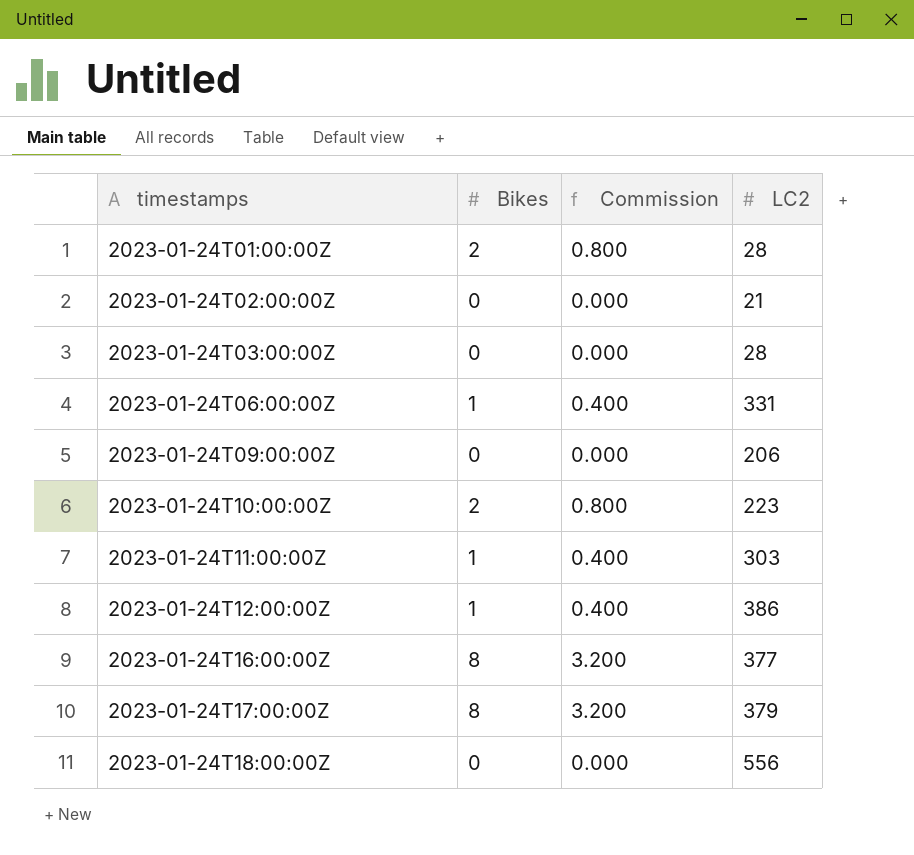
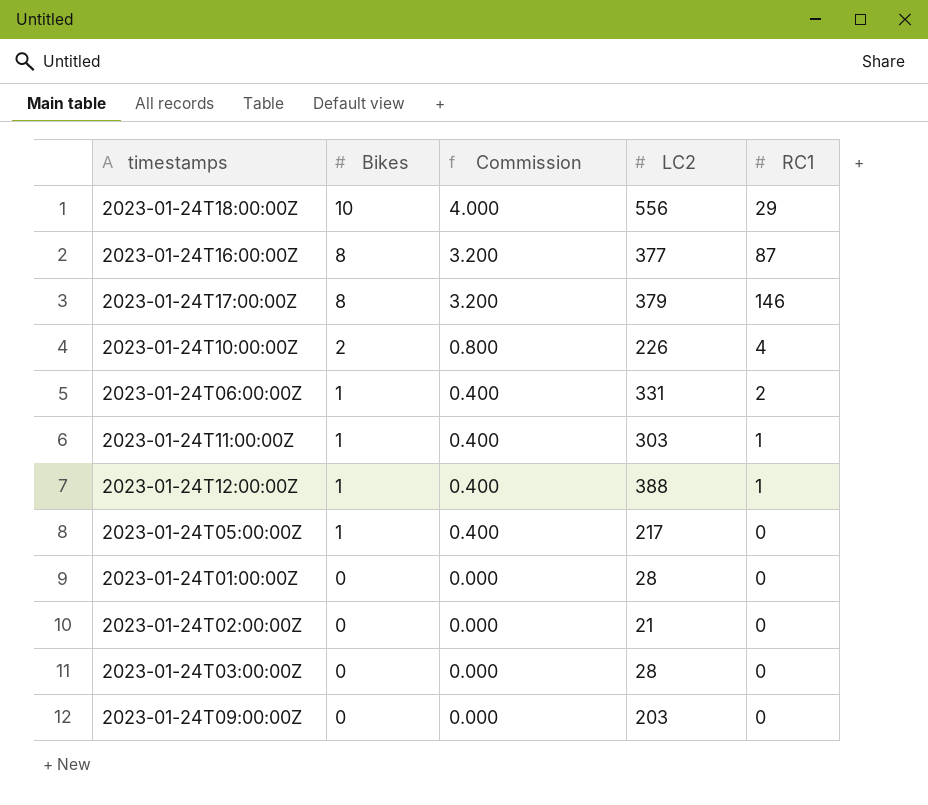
row order: timestamps ascending -> Bikes descending
column RC1 | position: none -> 5
2023-01-24T18:00:00Z | Bikes: 0 -> 10
2023-01-24T18:00:00Z | Commission: 0.000 -> 4.000
2023-01-24T10:00:00Z | LC2: 223 -> 226
2023-01-24T12:00:00Z | LC2: 386 -> 388
row 2023-01-24T05:00:00Z: none -> 1 | 0.400 | 217 | 0
2023-01-24T01:00:00Z | Bikes: 2 -> 0
2023-01-24T01:00:00Z | Commission: 0.800 -> 0.000
2023-01-24T09:00:00Z | LC2: 206 -> 203

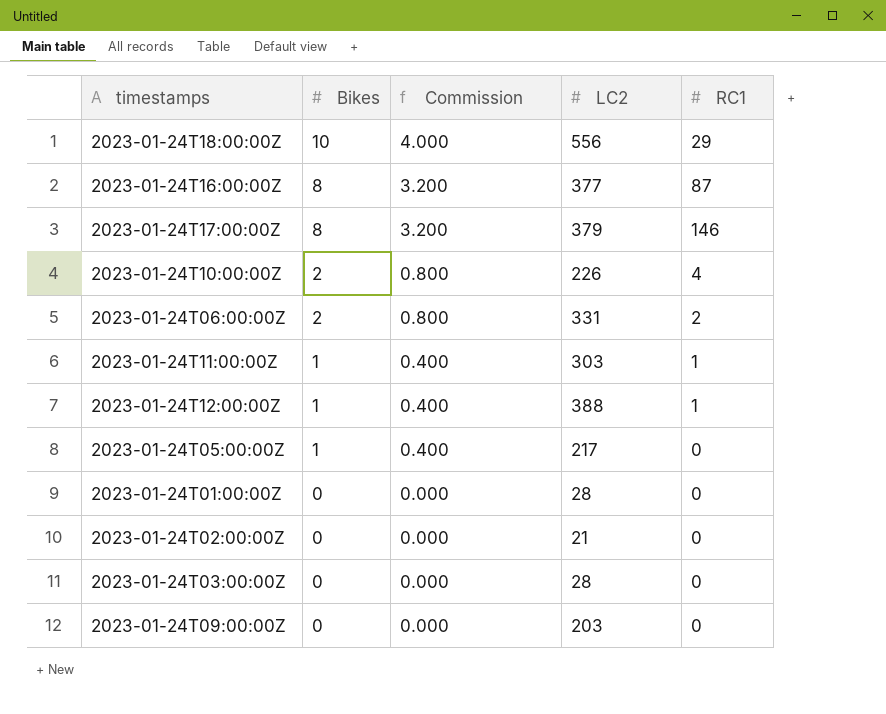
2023-01-24T06:00:00Z | Bikes: 1 -> 2
2023-01-24T06:00:00Z | Commission: 0.400 -> 0.800

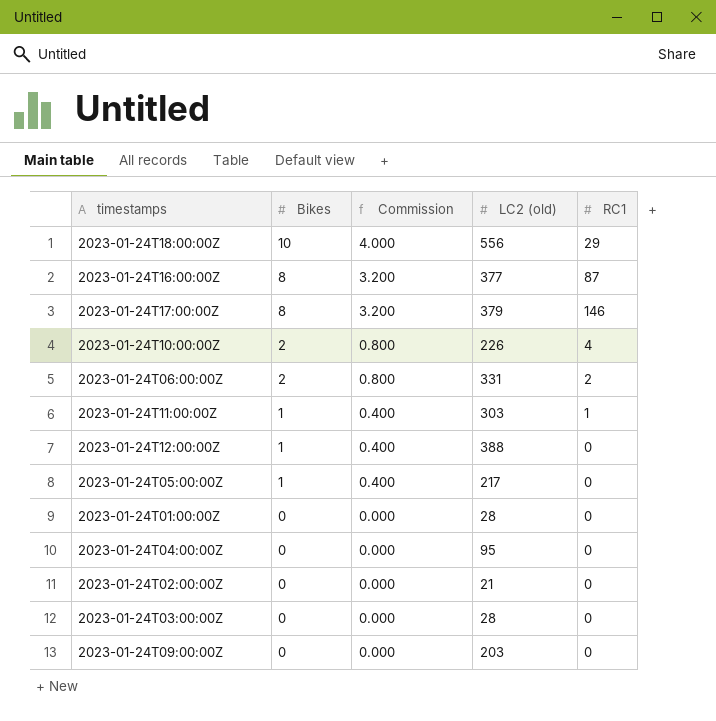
column name: LC2 -> LC2 (old)
2023-01-24T12:00:00Z | RC1: 1 -> 0
row 2023-01-24T04:00:00Z: none -> 0 | 0.000 | 95 | 0

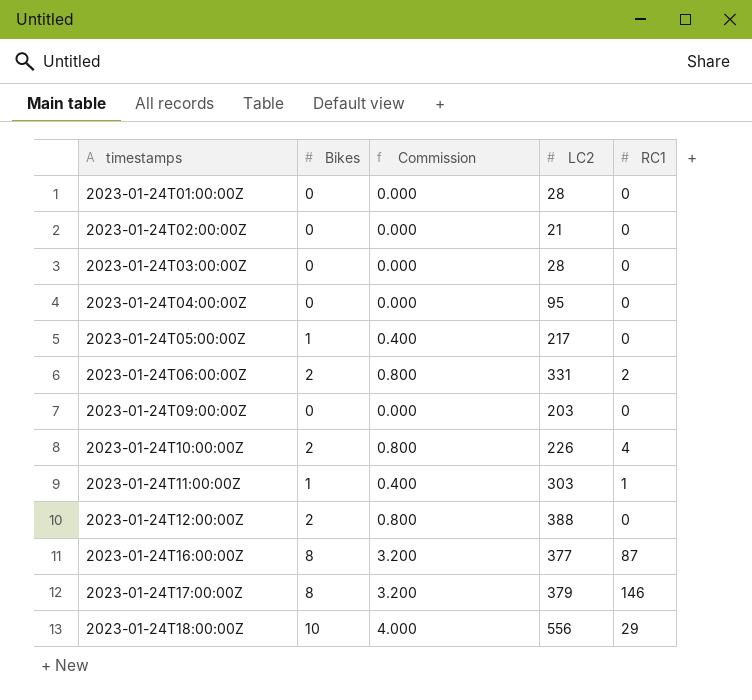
row order: Bikes descending -> timestamps ascending
column name: LC2 (old) -> LC2
2023-01-24T12:00:00Z | Bikes: 1 -> 2
2023-01-24T12:00:00Z | Commission: 0.400 -> 0.800

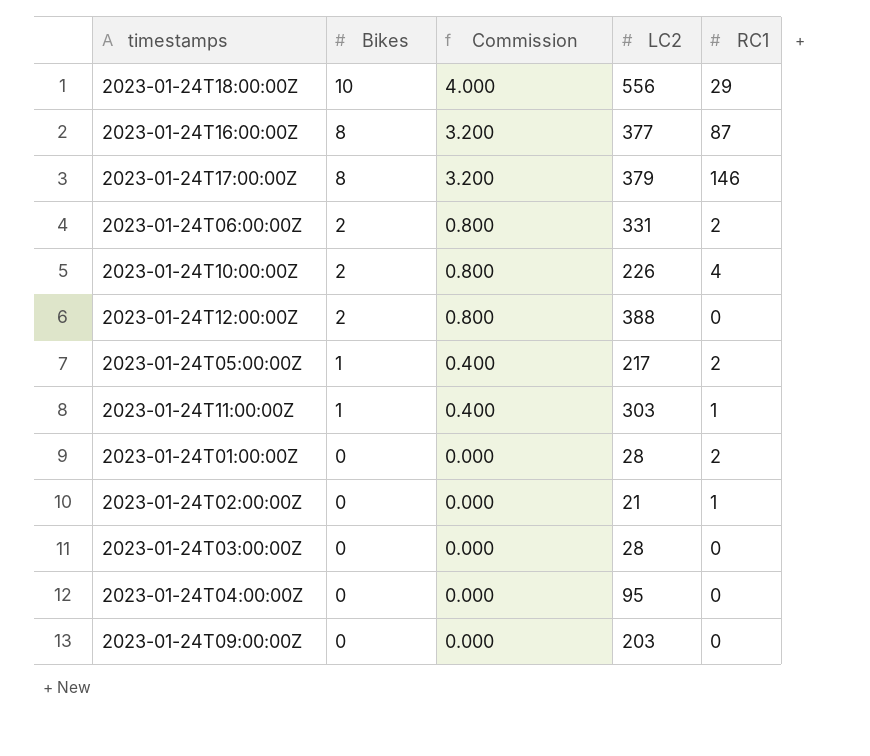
row order: timestamps ascending -> Bikes descending
2023-01-24T05:00:00Z | RC1: 0 -> 2
2023-01-24T01:00:00Z | RC1: 0 -> 2
2023-01-24T02:00:00Z | RC1: 0 -> 1

